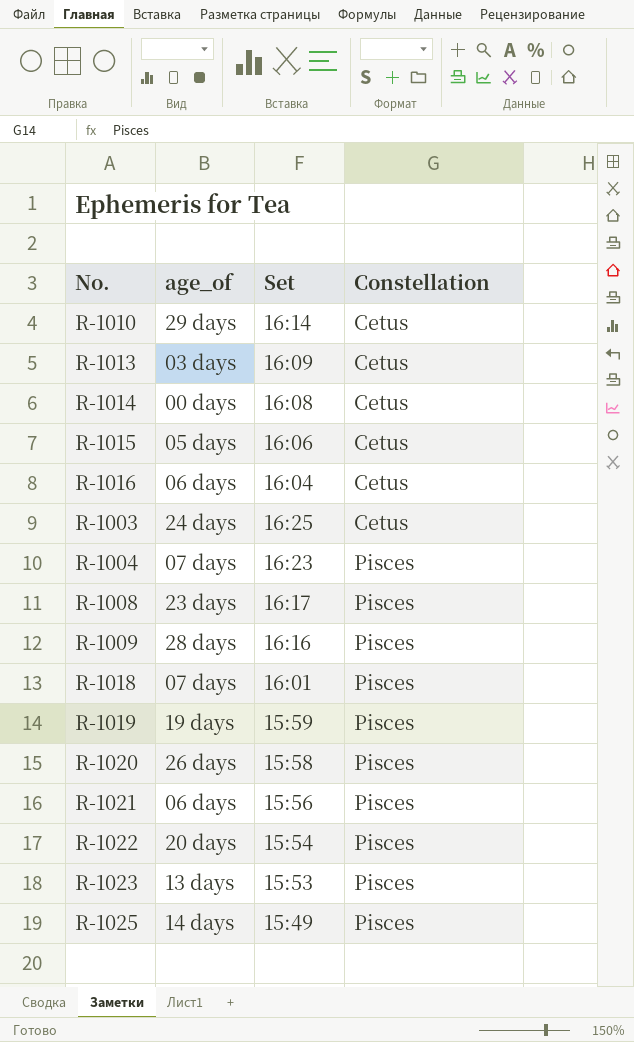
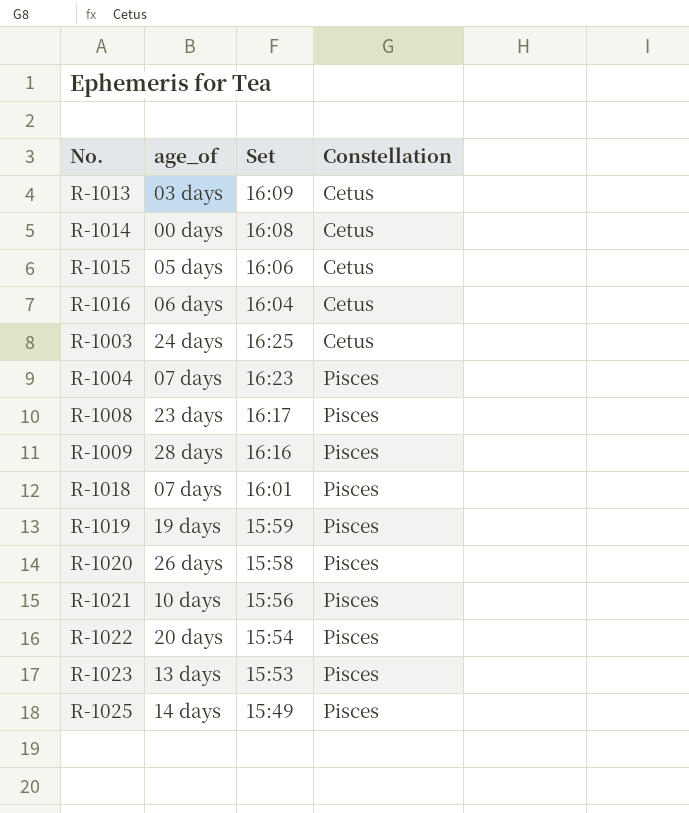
row R-1010: 29 days | 16:14 | Cetus -> none
R-1021 | age_of: 06 days -> 10 days

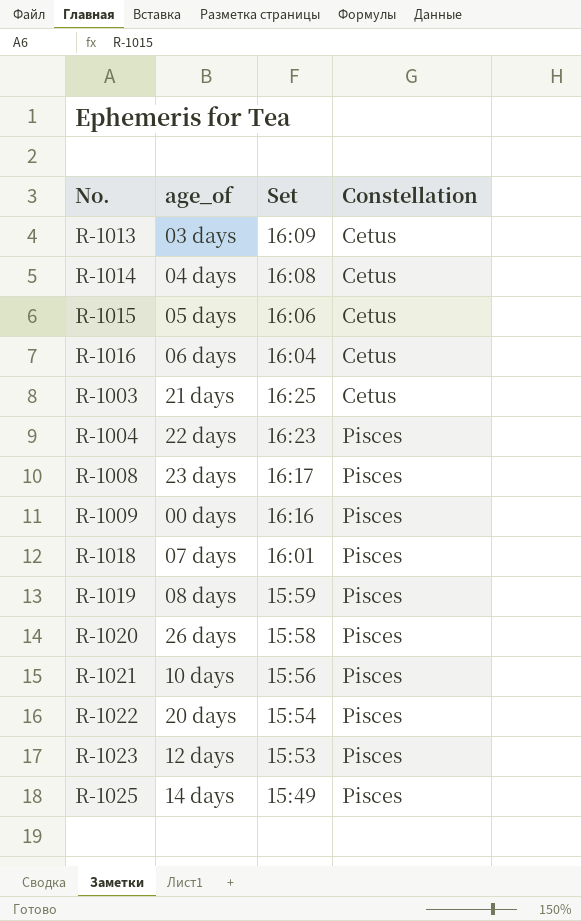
R-1014 | age_of: 00 days -> 04 days
R-1003 | age_of: 24 days -> 21 days
R-1004 | age_of: 07 days -> 22 days
R-1009 | age_of: 28 days -> 00 days
R-1019 | age_of: 19 days -> 08 days
R-1023 | age_of: 13 days -> 12 days

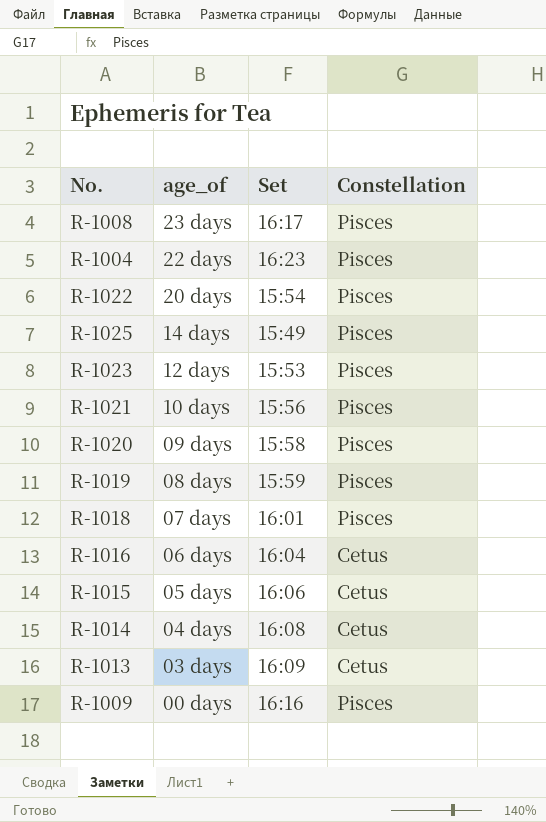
row order: Constellation ascending -> age_of descending
row R-1003: 21 days | 16:25 | Cetus -> none
R-1020 | age_of: 26 days -> 09 days

